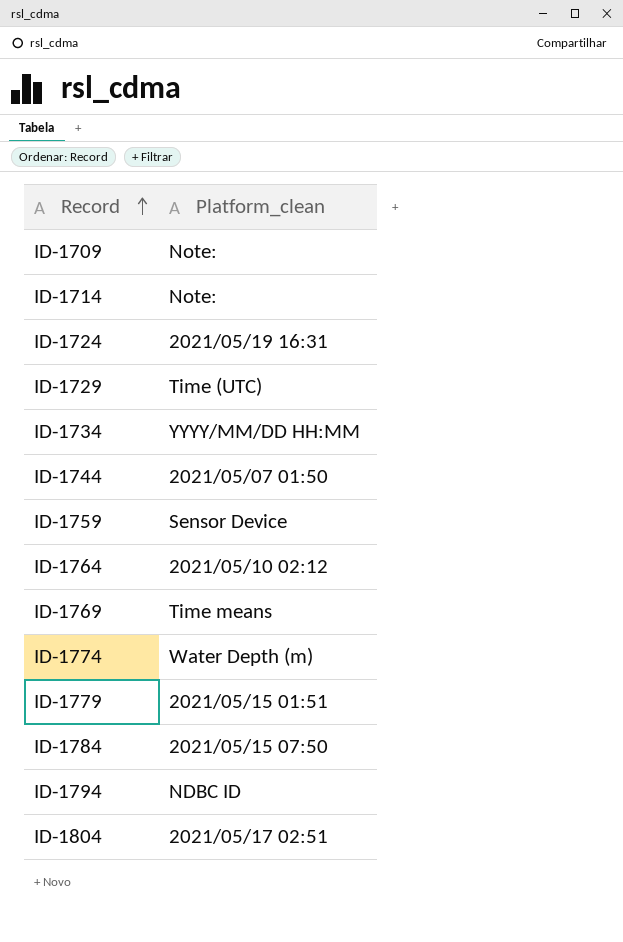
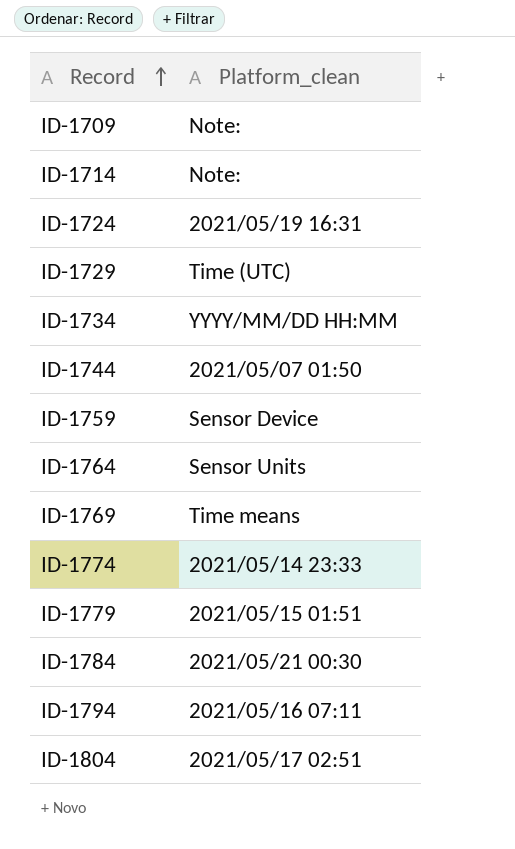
ID-1764 | Platform_clean: 2021/05/10 02:12 -> Sensor Units
ID-1774 | Platform_clean: Water Depth (m) -> 2021/05/14 23:33
ID-1784 | Platform_clean: 2021/05/15 07:50 -> 2021/05/21 00:30
ID-1794 | Platform_clean: NDBC ID -> 2021/05/16 07:11

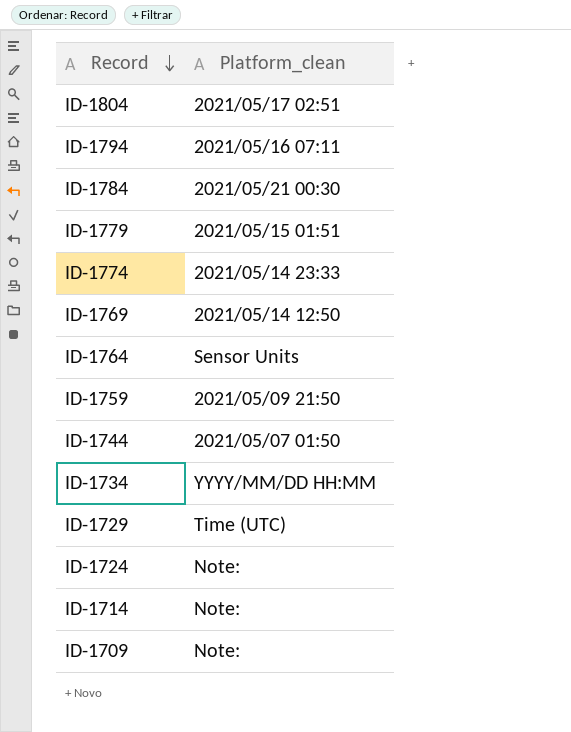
row order: Record ascending -> Record descending
ID-1769 | Platform_clean: Time means -> 2021/05/14 12:50
ID-1759 | Platform_clean: Sensor Device -> 2021/05/09 21:50
ID-1724 | Platform_clean: 2021/05/19 16:31 -> Note:

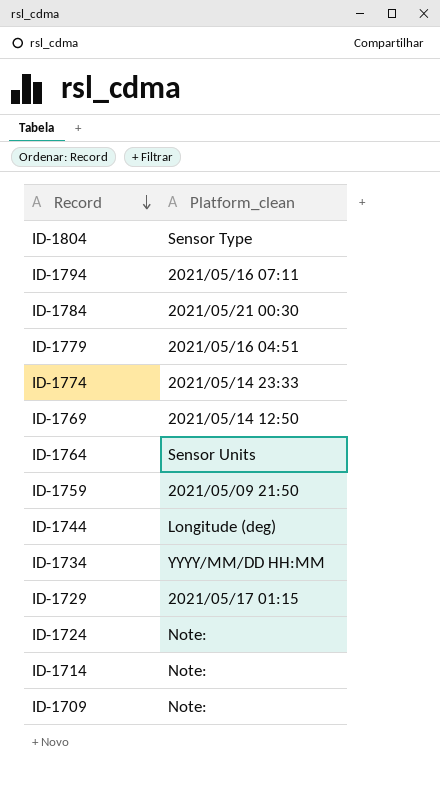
ID-1804 | Platform_clean: 2021/05/17 02:51 -> Sensor Type
ID-1779 | Platform_clean: 2021/05/15 01:51 -> 2021/05/16 04:51
ID-1744 | Platform_clean: 2021/05/07 01:50 -> Longitude (deg)
ID-1729 | Platform_clean: Time (UTC) -> 2021/05/17 01:15

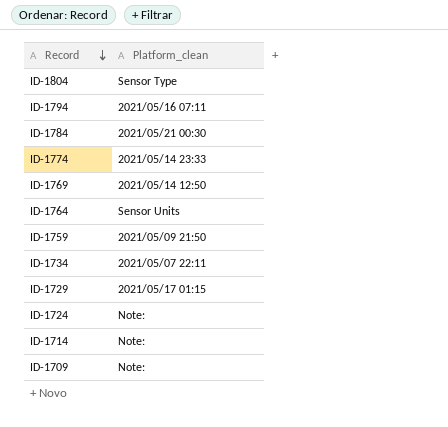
row ID-1779: 2021/05/16 04:51 -> none
row ID-1744: Longitude (deg) -> none
ID-1734 | Platform_clean: YYYY/MM/DD HH:MM -> 2021/05/07 22:11

